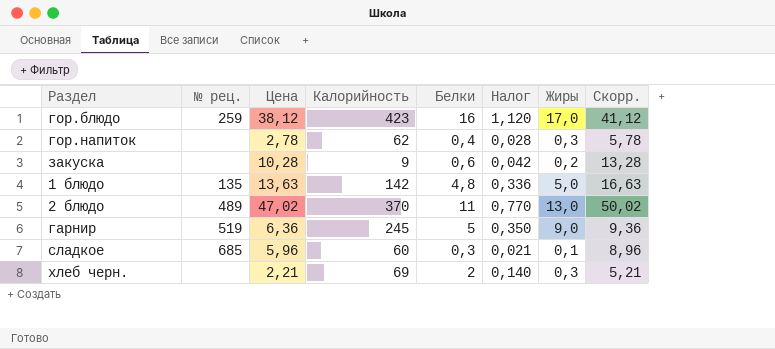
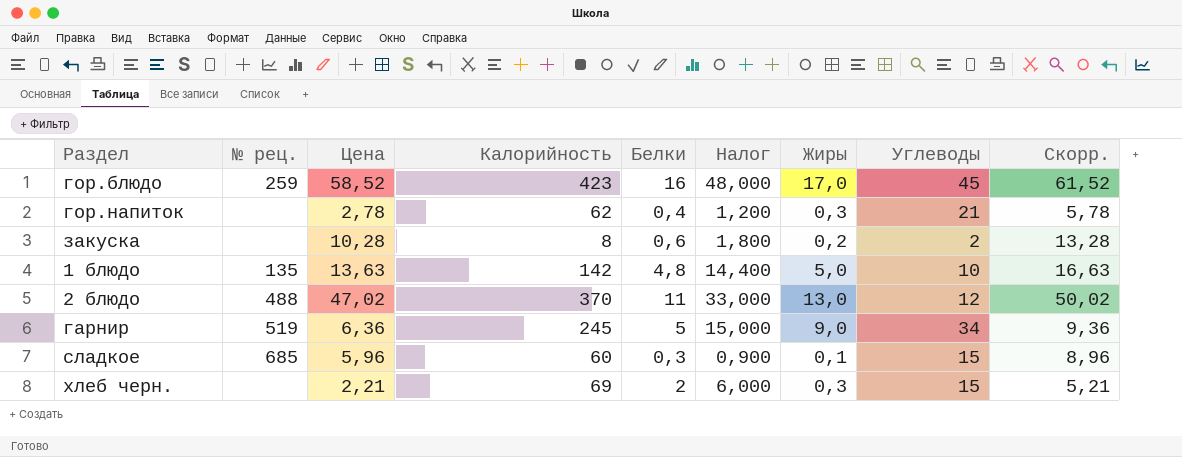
column Налог | formula: [Белки] * 0,07 -> [Белки] * 3
column Углеводы | position: none -> 8
гор.блюдо | Цена: 38,12 -> 58,52
гор.блюдо | Скорр.: 41,12 -> 61,52
закуска | Калорийность: 9 -> 8
2 блюдо | № рец.: 489 -> 488

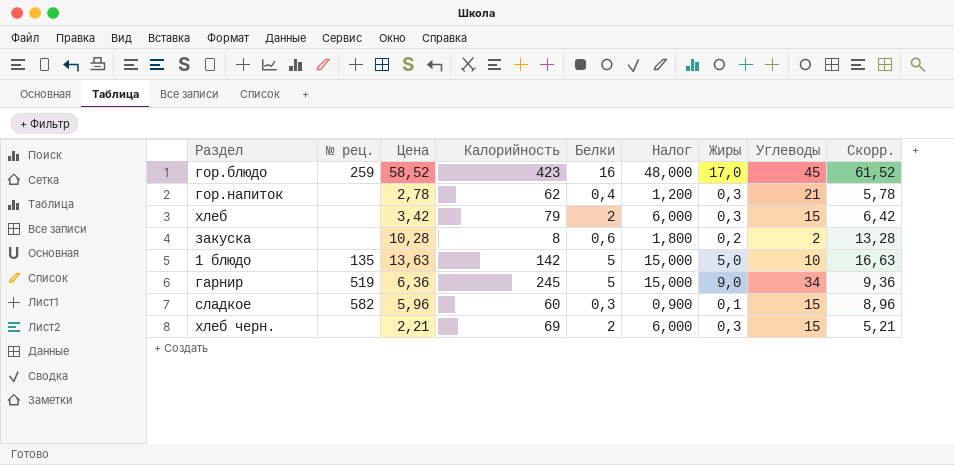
row 2 блюдо: 488 | 47,02 | 370 | 11 | 33,000 | 13,0 | 12 | 50,02 -> none
row хлеб: none -> none | 3,42 | 79 | 2 | 6,000 | 0,3 | 15 | 6,42
1 блюдо | Белки: 4,8 -> 5
1 блюдо | Налог: 14,400 -> 15,000
сладкое | № рец.: 685 -> 582

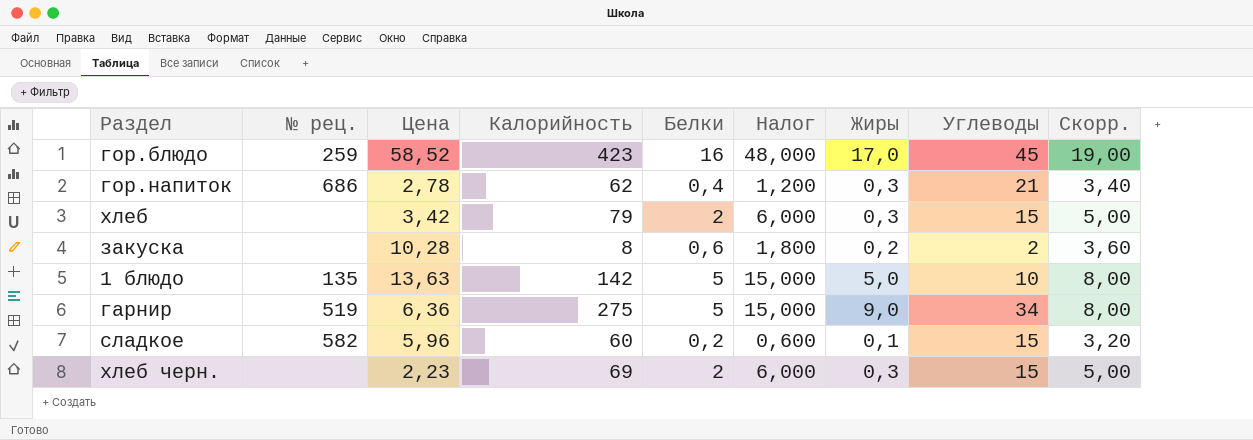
column Скорр. | formula: [Цена] + 3 -> [Белки] + 3
гор.напиток | № рец.: none -> 686
гарнир | Калорийность: 245 -> 275
сладкое | Белки: 0,3 -> 0,2
сладкое | Налог: 0,900 -> 0,600
хлеб черн. | Цена: 2,21 -> 2,23

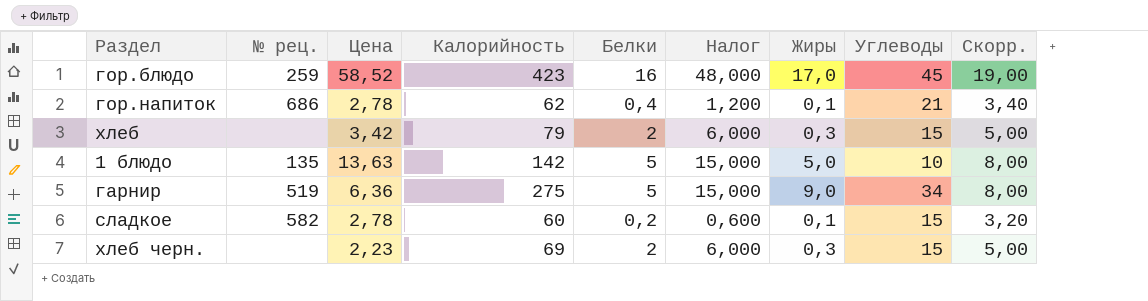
row закуска: none | 10,28 | 8 | 0,6 | 1,800 | 0,2 | 2 | 3,60 -> none
гор.напиток | Жиры: 0,3 -> 0,1
сладкое | Цена: 5,96 -> 2,78

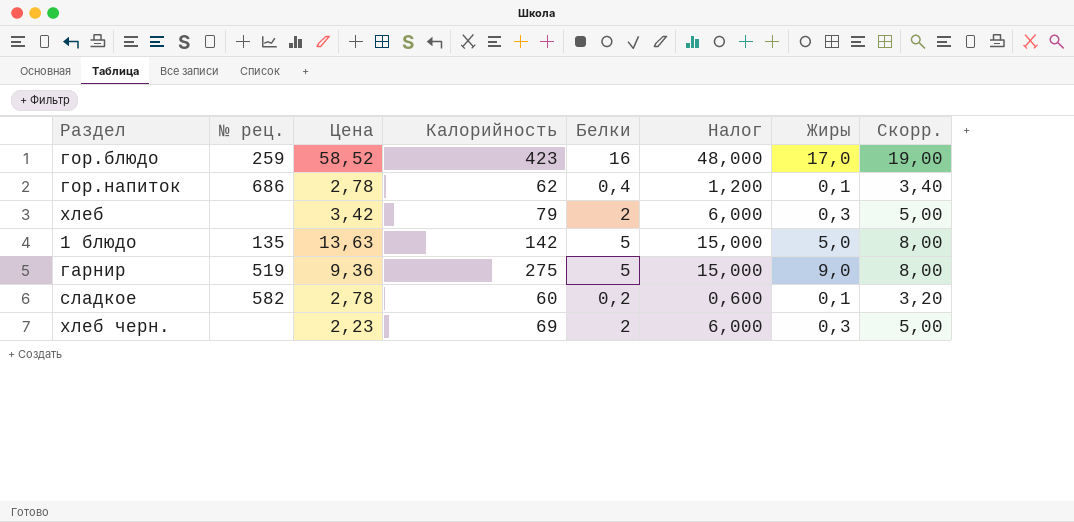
column Углеводы | position: 8 -> none
гарнир | Цена: 6,36 -> 9,36

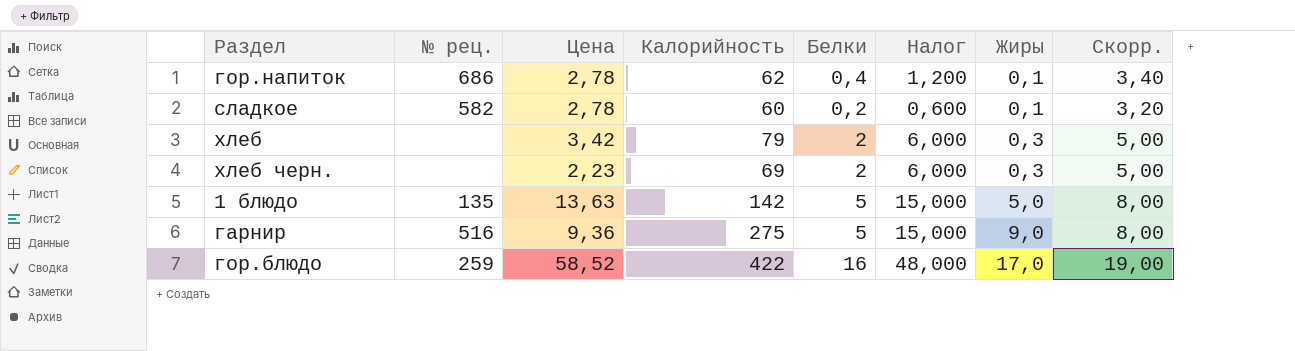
row order: none -> Жиры ascending
гарнир | № рец.: 519 -> 516
гор.блюдо | Калорийность: 423 -> 422

